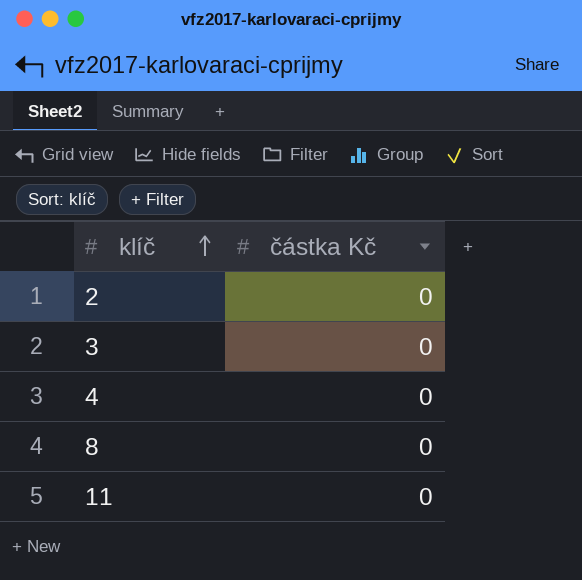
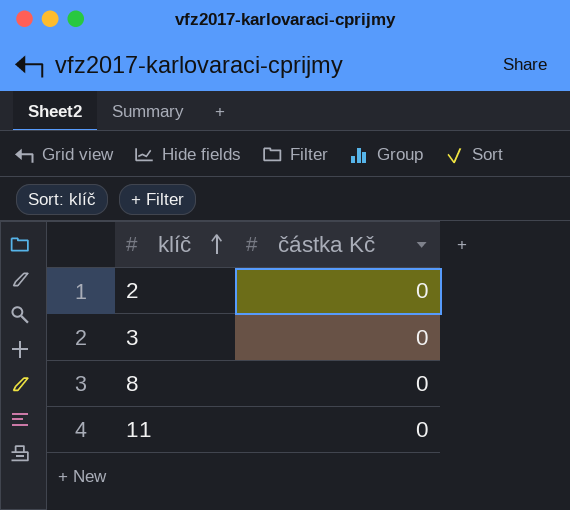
row 4: 0 -> none

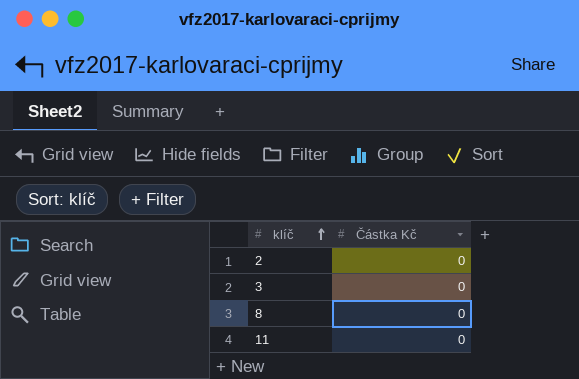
column name: částka Kč -> Částka Kč

